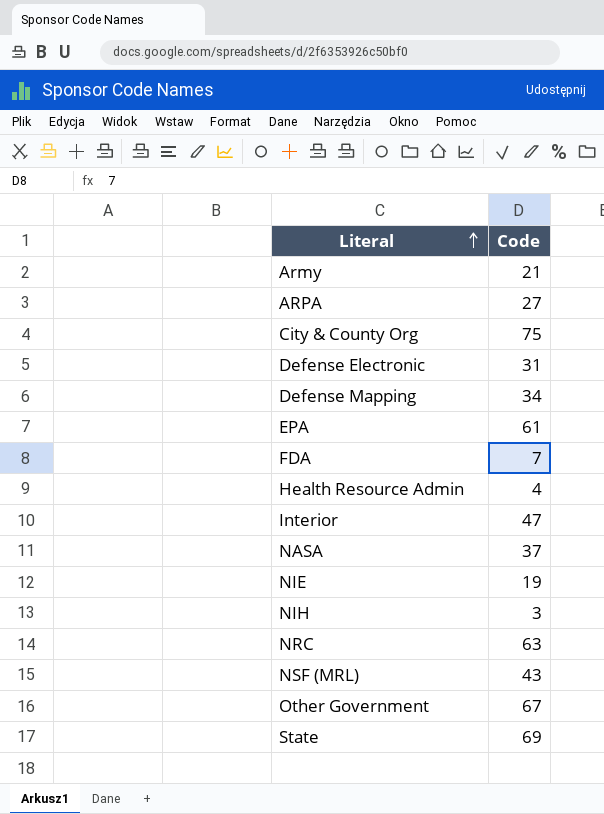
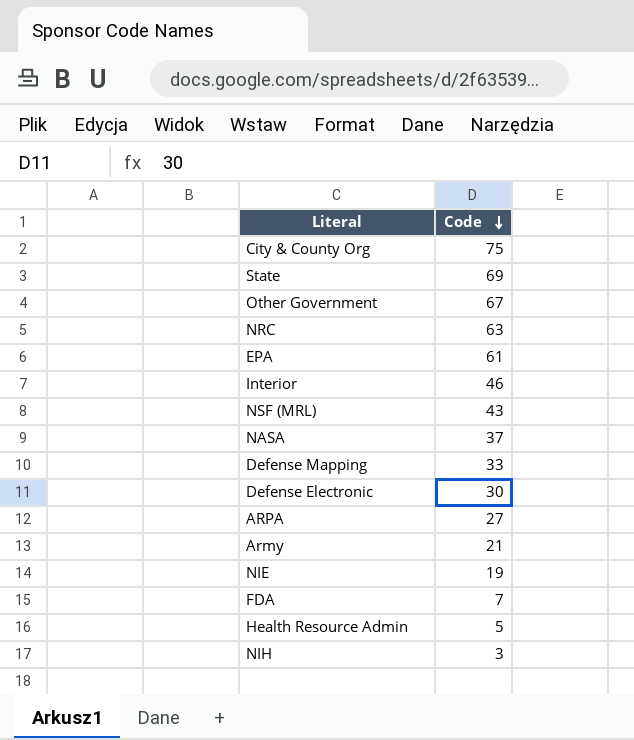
row order: Literal ascending -> Code descending
Interior | Code: 47 -> 46
Defense Mapping | Code: 34 -> 33
Defense Electronic | Code: 31 -> 30
Health Resource Admin | Code: 4 -> 5

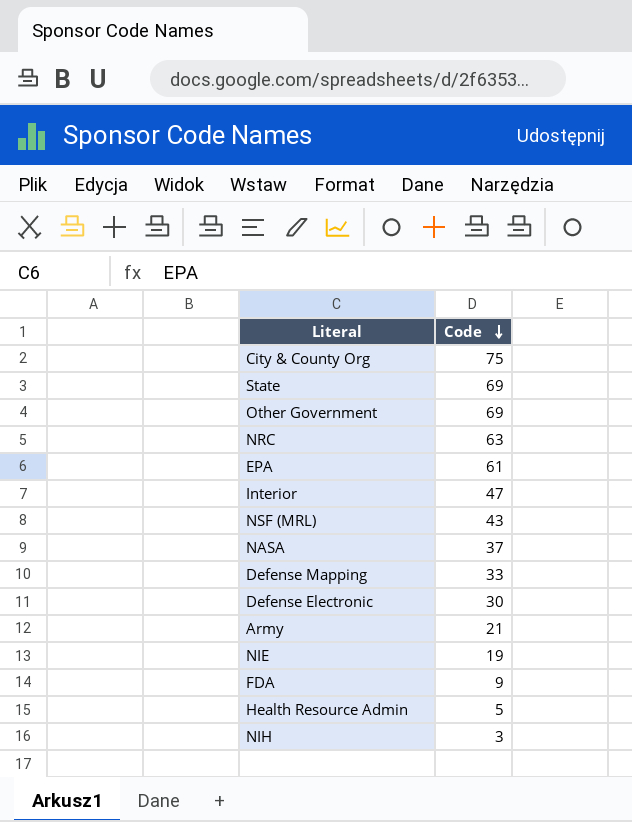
row ARPA: 27 -> none
Other Government | Code: 67 -> 69
Interior | Code: 46 -> 47
FDA | Code: 7 -> 9

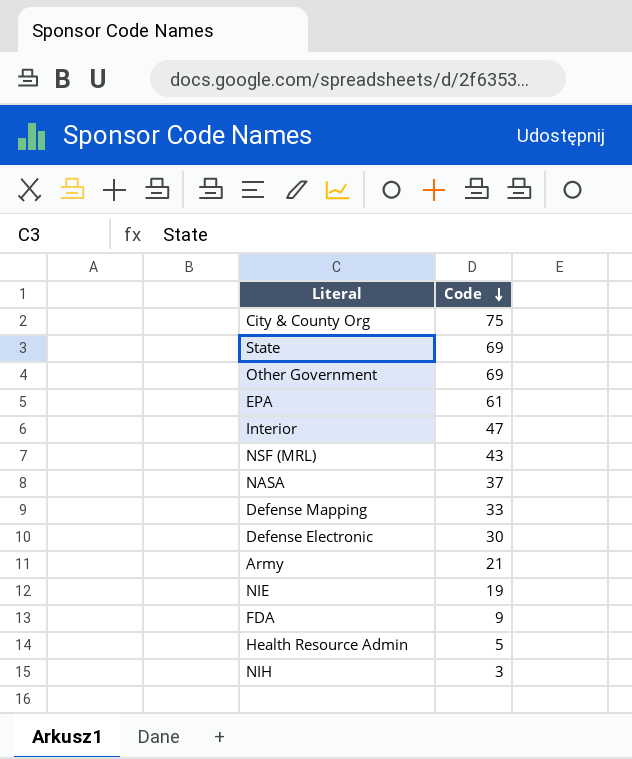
row NRC: 63 -> none

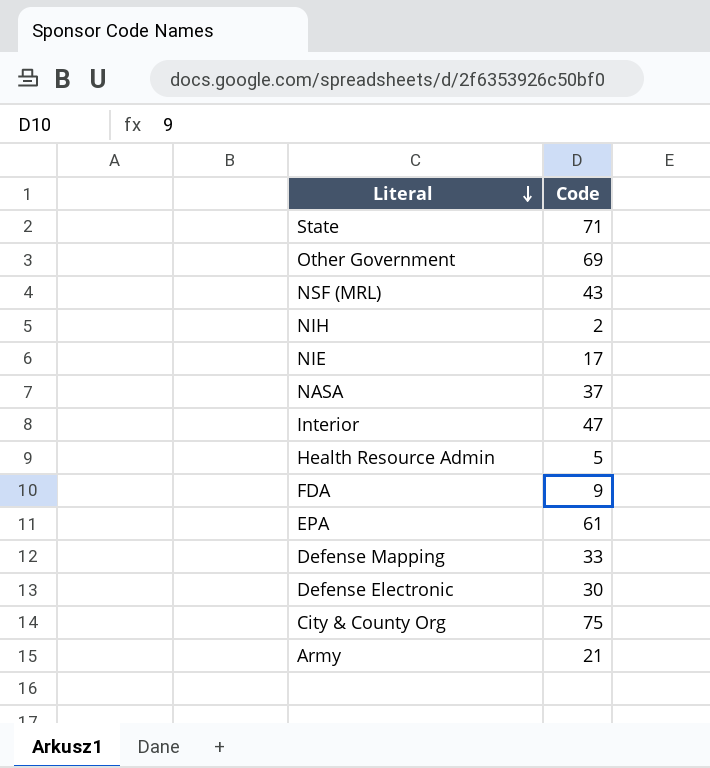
row order: Code descending -> Literal descending
State | Code: 69 -> 71
NIH | Code: 3 -> 2
NIE | Code: 19 -> 17

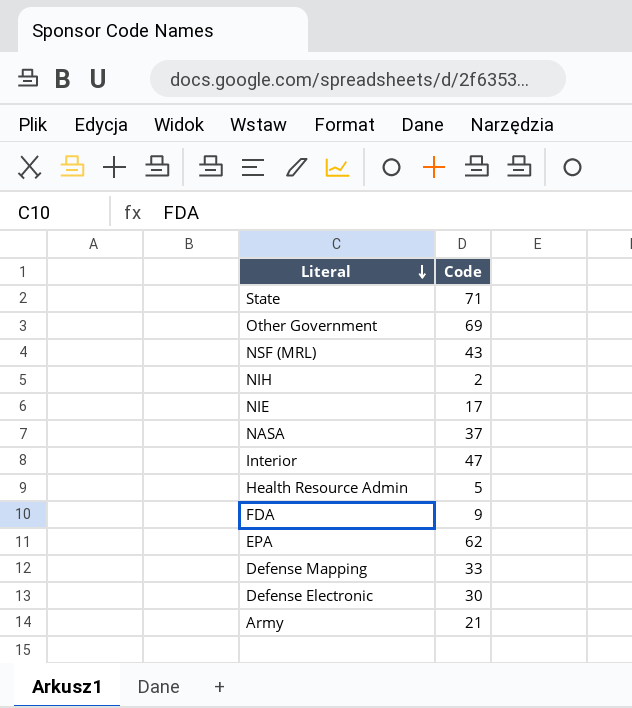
row City & County Org: 75 -> none
EPA | Code: 61 -> 62

